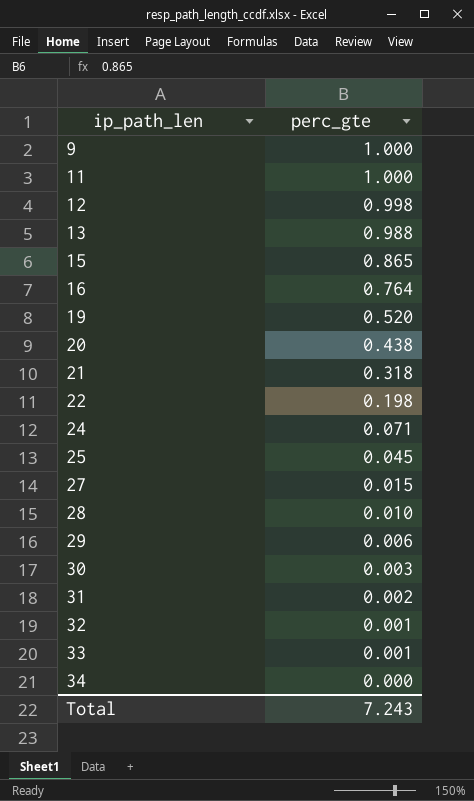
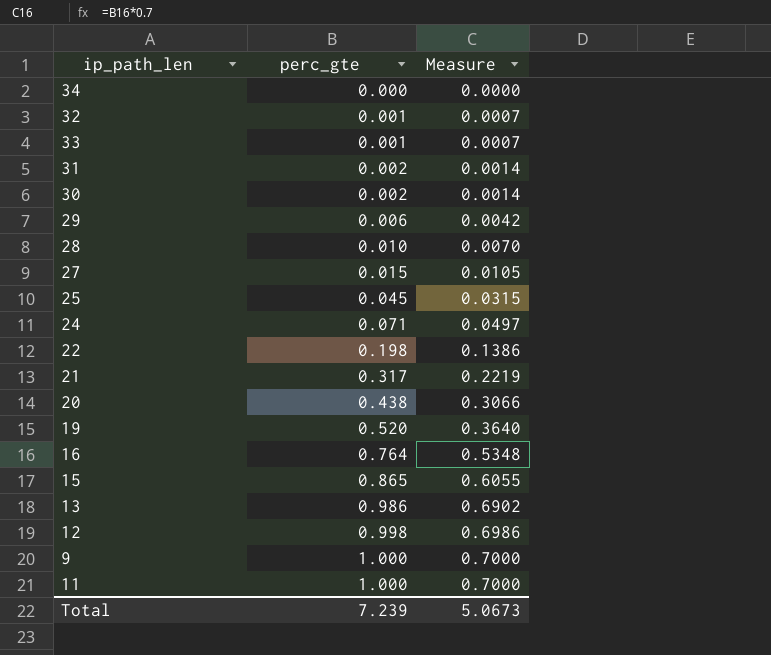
row order: ip_path_len ascending -> perc_gte ascending
column Measure | formula: none -> [perc_gte] * 0.7
30 | perc_gte: 0.003 -> 0.002
21 | perc_gte: 0.318 -> 0.317
13 | perc_gte: 0.988 -> 0.986
Total | perc_gte: 7.243 -> 7.239

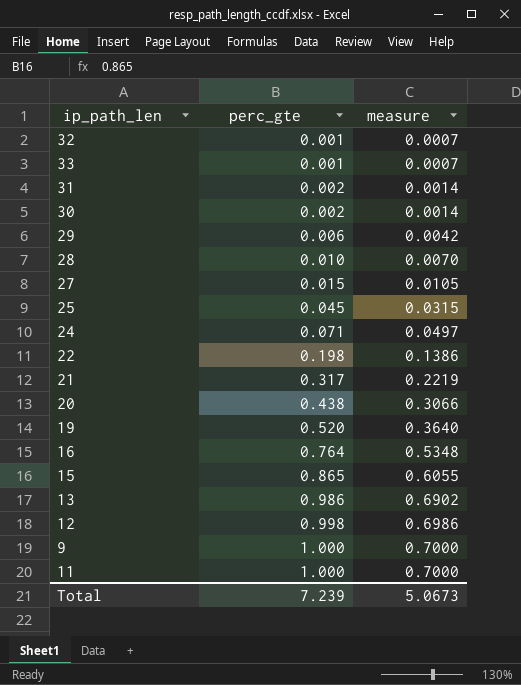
column name: Measure -> measure
row 34: 0.000 | 0.0000 -> none

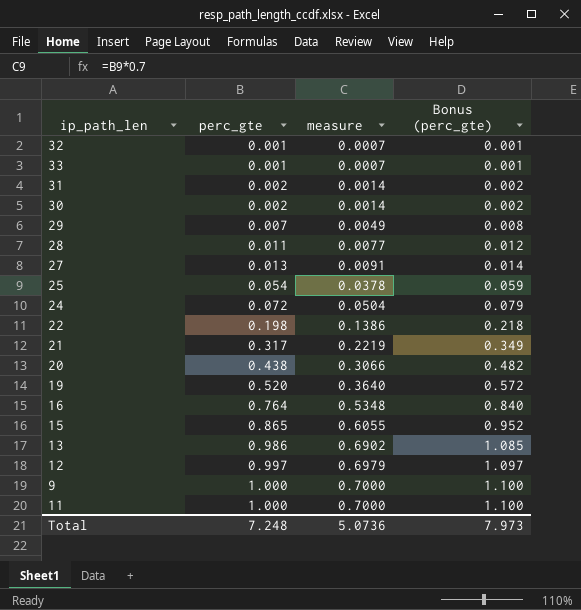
column Bonus (perc_gte) | formula: none -> [perc_gte] * 1.1
29 | perc_gte: 0.006 -> 0.007
29 | measure: 0.0042 -> 0.0049
28 | perc_gte: 0.010 -> 0.011
28 | measure: 0.0070 -> 0.0077
27 | perc_gte: 0.015 -> 0.013
27 | measure: 0.0105 -> 0.0091
25 | perc_gte: 0.045 -> 0.054
25 | measure: 0.0315 -> 0.0378
24 | perc_gte: 0.071 -> 0.072
24 | measure: 0.0497 -> 0.0504
12 | perc_gte: 0.998 -> 0.997
12 | measure: 0.6986 -> 0.6979
Total | perc_gte: 7.239 -> 7.248
Total | measure: 5.0673 -> 5.0736

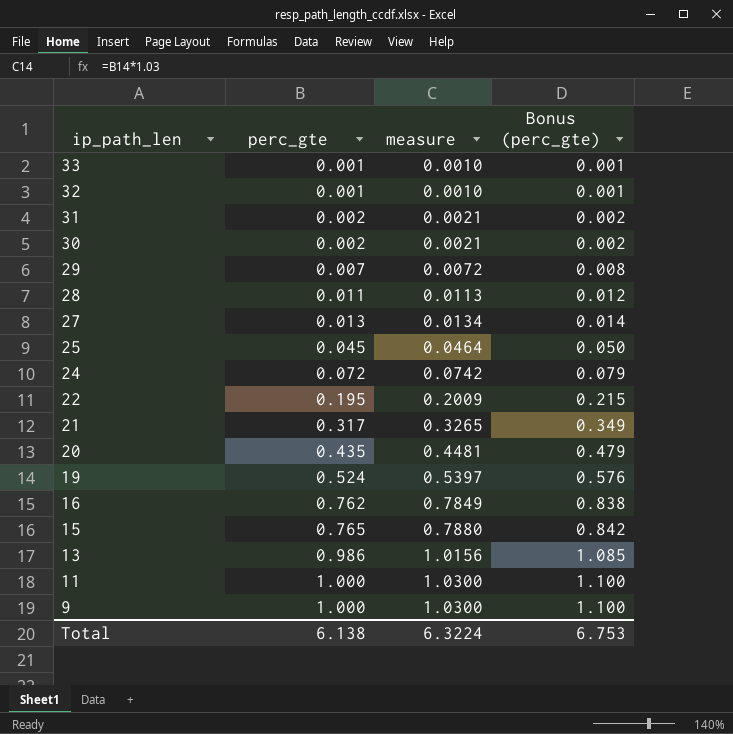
row order: perc_gte ascending -> ip_path_len descending
column measure | formula: [perc_gte] * 0.7 -> [perc_gte] * 1.03
row 12: 0.997 | 0.6979 | 1.097 -> none
25 | perc_gte: 0.054 -> 0.045
25 | Bonus (perc_gte): 0.059 -> 0.050
22 | perc_gte: 0.198 -> 0.195
22 | Bonus (perc_gte): 0.218 -> 0.215
20 | perc_gte: 0.438 -> 0.435
20 | Bonus (perc_gte): 0.482 -> 0.479
19 | perc_gte: 0.520 -> 0.524
19 | Bonus (perc_gte): 0.572 -> 0.576
16 | perc_gte: 0.764 -> 0.762
16 | Bonus (perc_gte): 0.840 -> 0.838
15 | perc_gte: 0.865 -> 0.765
15 | Bonus (perc_gte): 0.952 -> 0.842
Total | perc_gte: 7.248 -> 6.138
Total | measure: 5.0736 -> 6.3224
Total | Bonus (perc_gte): 7.973 -> 6.753

